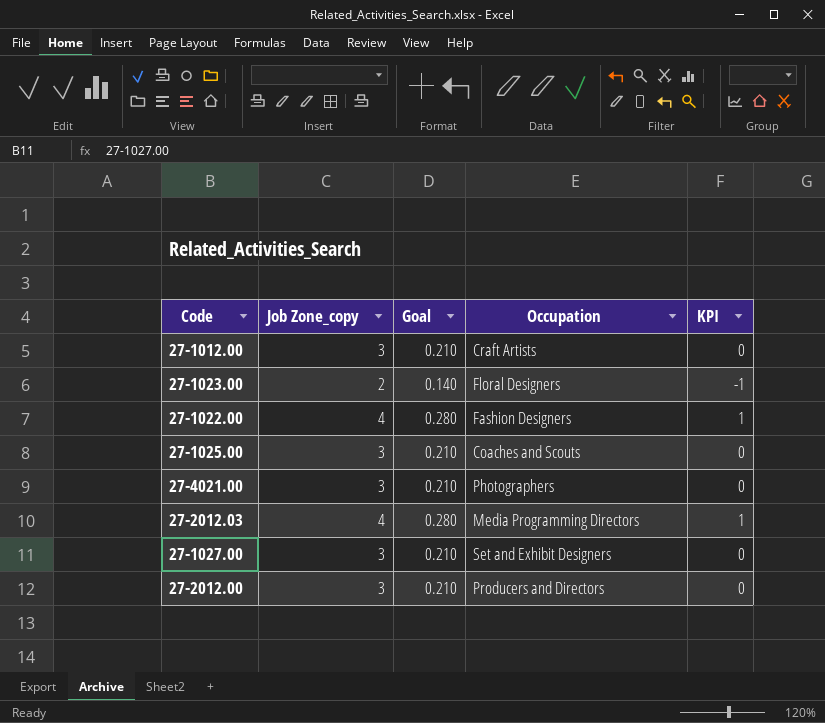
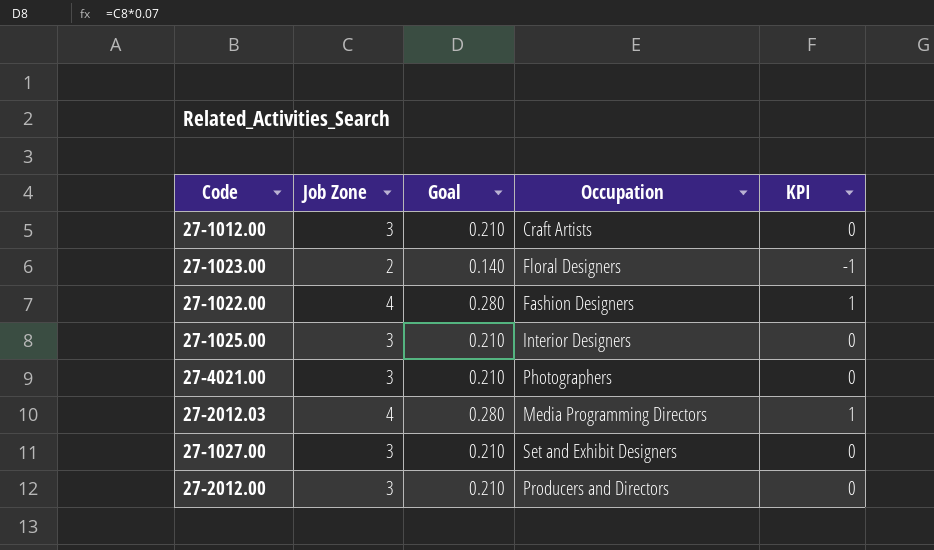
column name: Job Zone_copy -> Job Zone
27-1025.00 | Occupation: Coaches and Scouts -> Interior Designers

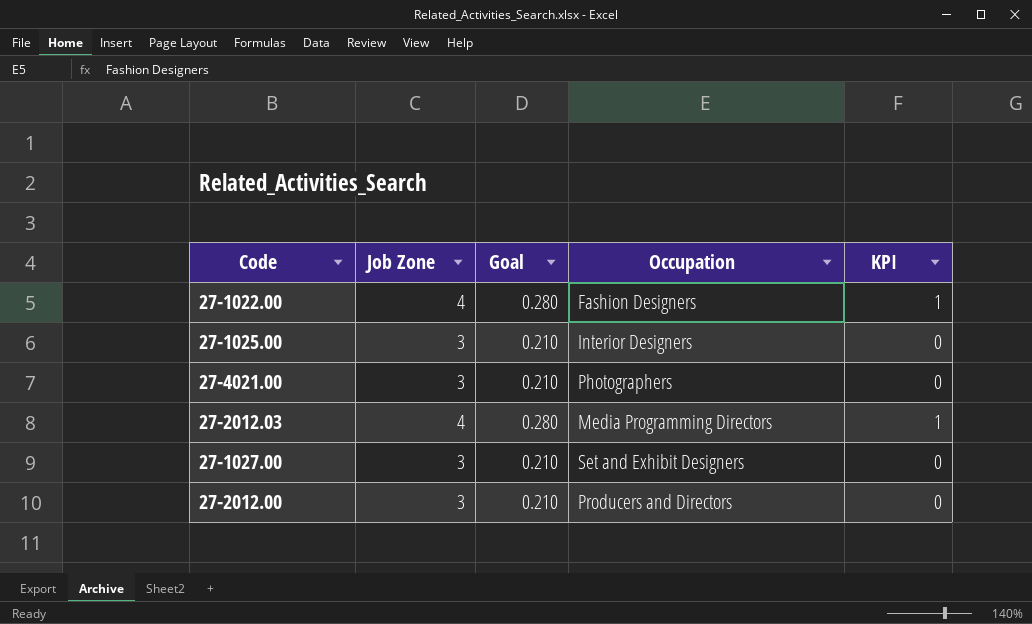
row 27-1012.00: 3 | 0.210 | Craft Artists | 0 -> none
row 27-1023.00: 2 | 0.140 | Floral Designers | -1 -> none

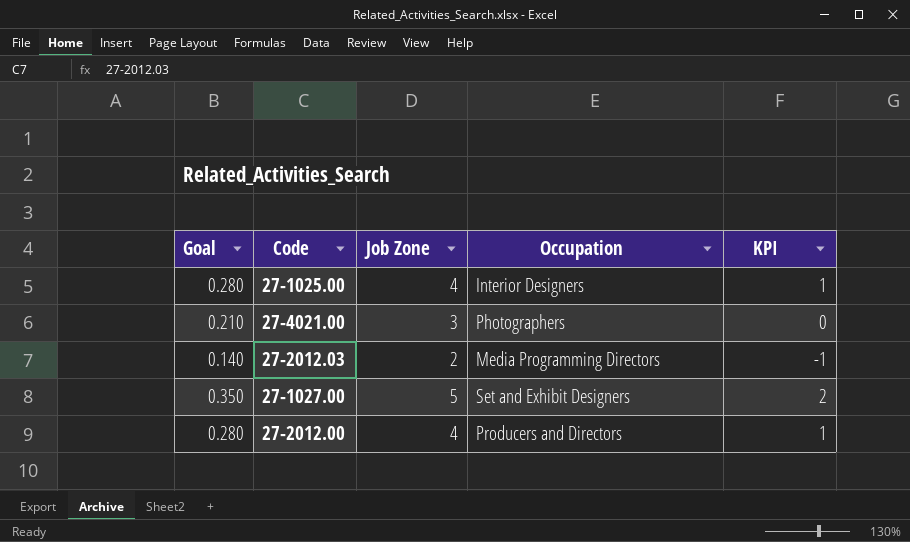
column Goal | position: 3 -> 1
row 27-1022.00: 4 | 0.280 | Fashion Designers | 1 -> none
27-1025.00 | Goal: 0.210 -> 0.280
27-1025.00 | Job Zone: 3 -> 4
27-1025.00 | KPI: 0 -> 1
27-2012.03 | Goal: 0.280 -> 0.140
27-2012.03 | Job Zone: 4 -> 2
27-2012.03 | KPI: 1 -> -1
27-1027.00 | Goal: 0.210 -> 0.350
27-1027.00 | Job Zone: 3 -> 5
27-1027.00 | KPI: 0 -> 2
27-2012.00 | Goal: 0.210 -> 0.280
27-2012.00 | Job Zone: 3 -> 4
27-2012.00 | KPI: 0 -> 1

